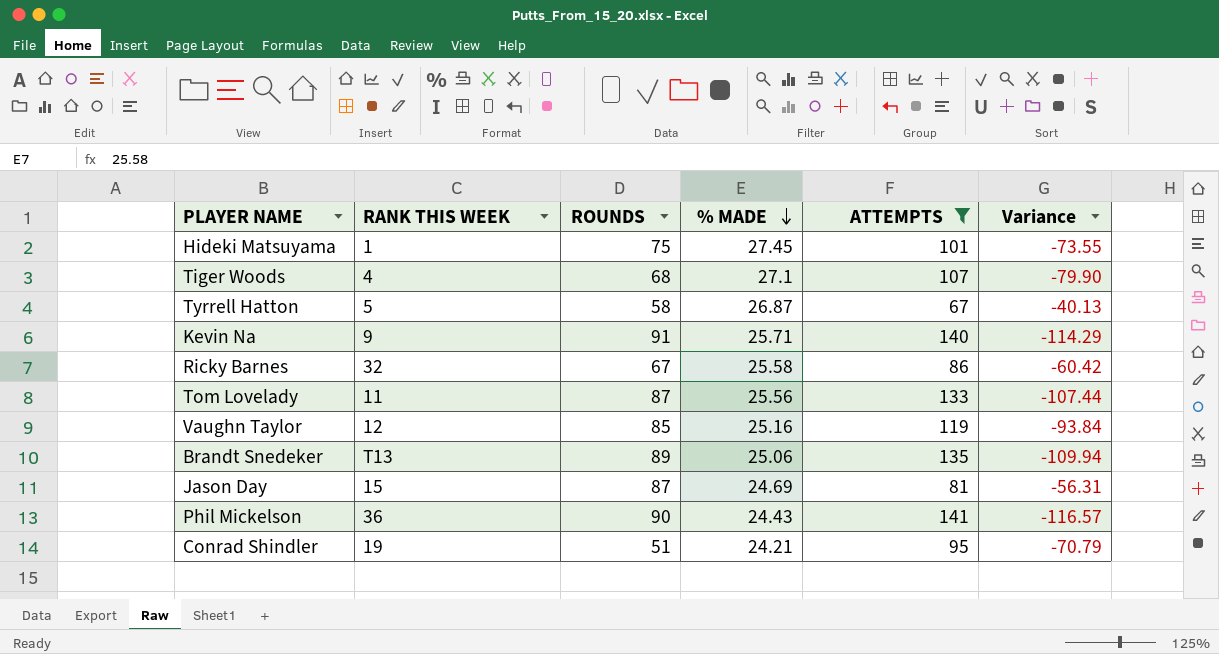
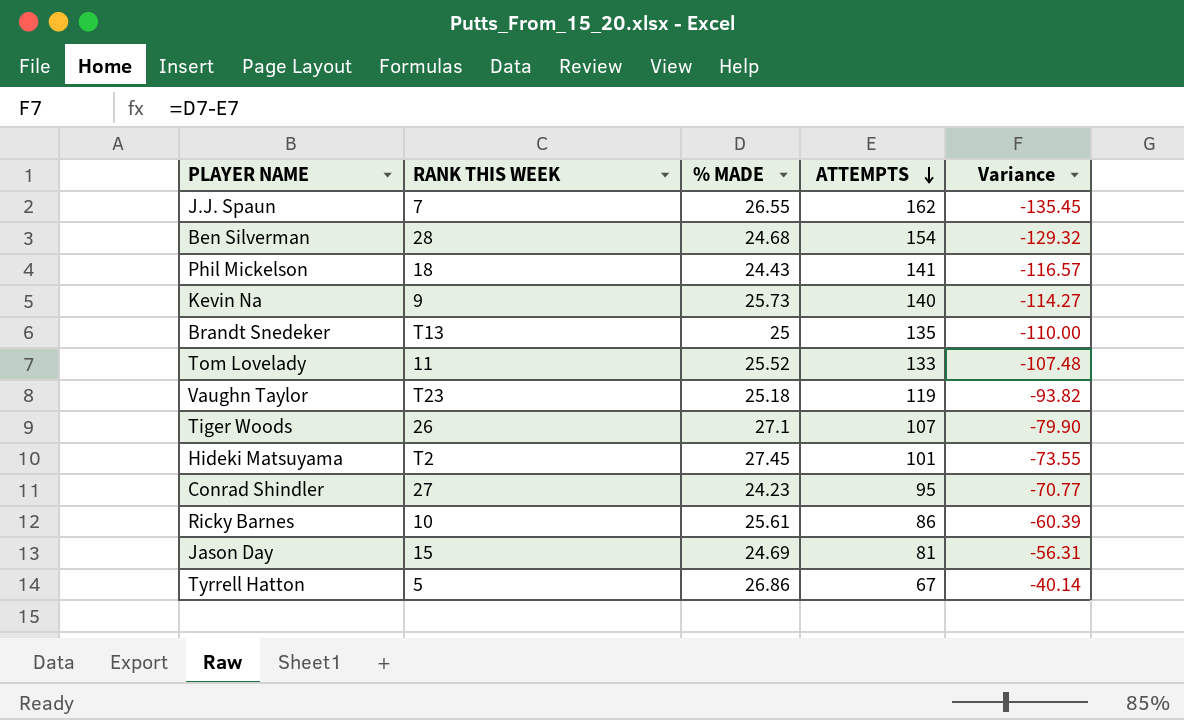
filter: ATTEMPTS <= 141 -> none
row order: % MADE descending -> ATTEMPTS descending
column ROUNDS | position: 3 -> none
Phil Mickelson | RANK THIS WEEK: 36 -> 18
Kevin Na | % MADE: 25.71 -> 25.73
Kevin Na | Variance: -114.29 -> -114.27
Brandt Snedeker | % MADE: 25.06 -> 25
Brandt Snedeker | Variance: -109.94 -> -110.00
Tom Lovelady | % MADE: 25.56 -> 25.52
Tom Lovelady | Variance: -107.44 -> -107.48
Vaughn Taylor | RANK THIS WEEK: 12 -> T23
Vaughn Taylor | % MADE: 25.16 -> 25.18
Vaughn Taylor | Variance: -93.84 -> -93.82
Tiger Woods | RANK THIS WEEK: 4 -> 26
Hideki Matsuyama | RANK THIS WEEK: 1 -> T2
Conrad Shindler | RANK THIS WEEK: 19 -> 27
Conrad Shindler | % MADE: 24.21 -> 24.23
Conrad Shindler | Variance: -70.79 -> -70.77
Ricky Barnes | RANK THIS WEEK: 32 -> 10
Ricky Barnes | % MADE: 25.58 -> 25.61
Ricky Barnes | Variance: -60.42 -> -60.39
Tyrrell Hatton | % MADE: 26.87 -> 26.86
Tyrrell Hatton | Variance: -40.13 -> -40.14

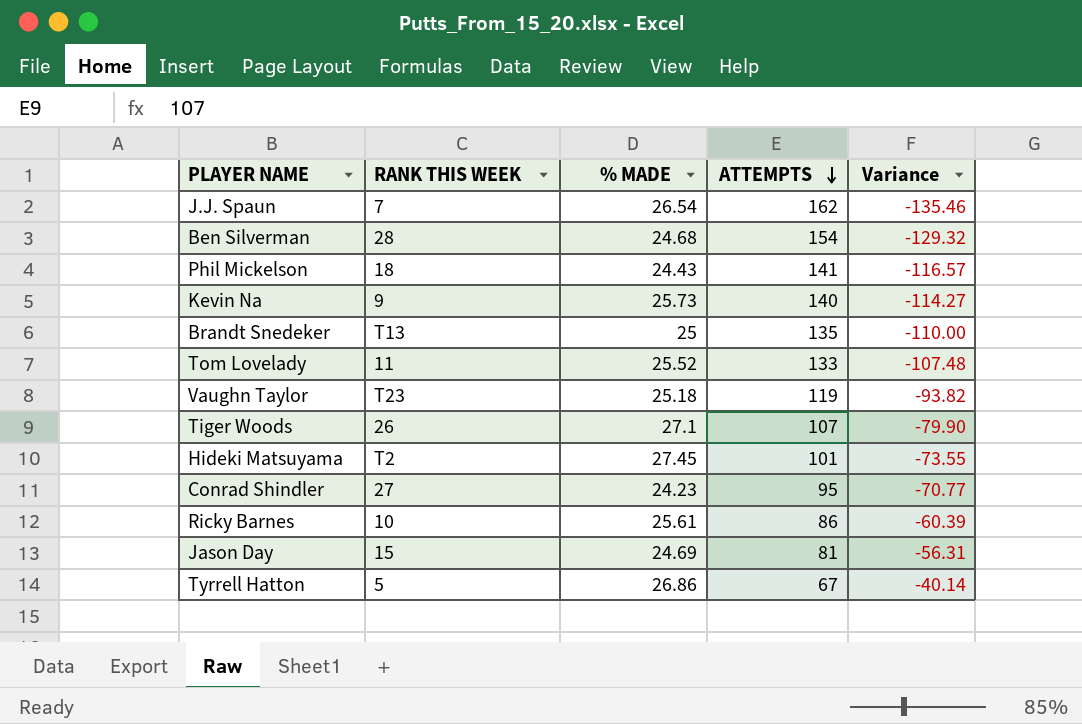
J.J. Spaun | % MADE: 26.55 -> 26.54
J.J. Spaun | Variance: -135.45 -> -135.46

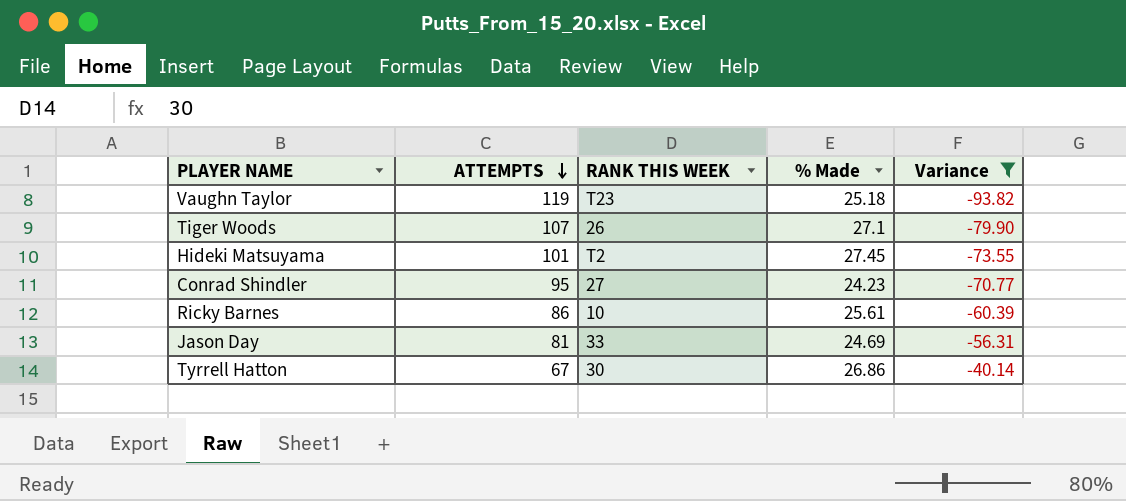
filter: none -> Variance >= -93.82
column ATTEMPTS | position: 4 -> 2
column name: % MADE -> % Made
Jason Day | RANK THIS WEEK: 15 -> 33
Tyrrell Hatton | RANK THIS WEEK: 5 -> 30

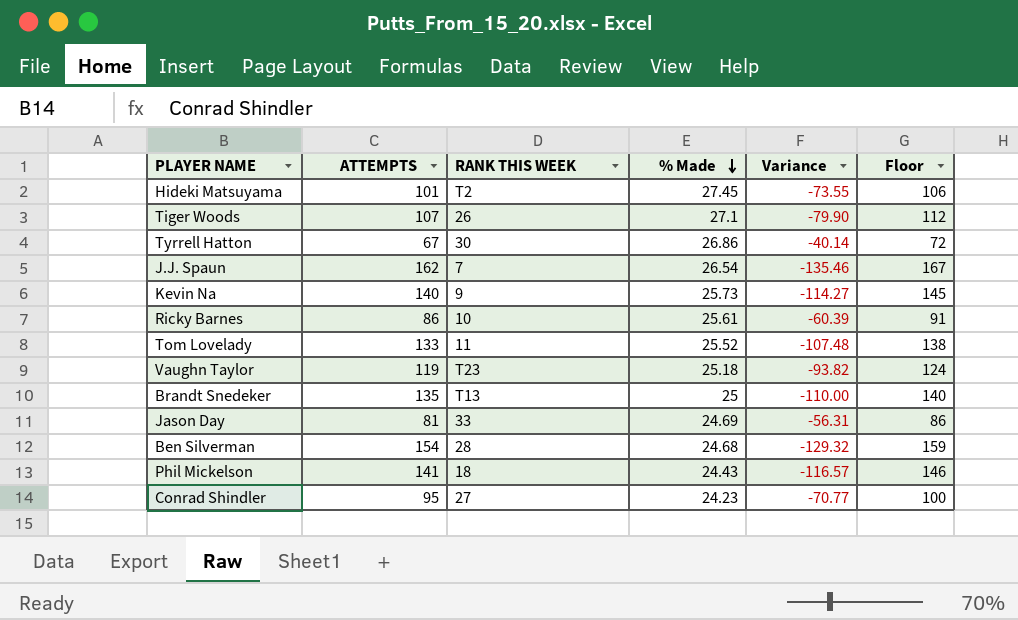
filter: Variance >= -93.82 -> none
row order: ATTEMPTS descending -> % Made descending
column Floor | formula: none -> [ATTEMPTS] + 5

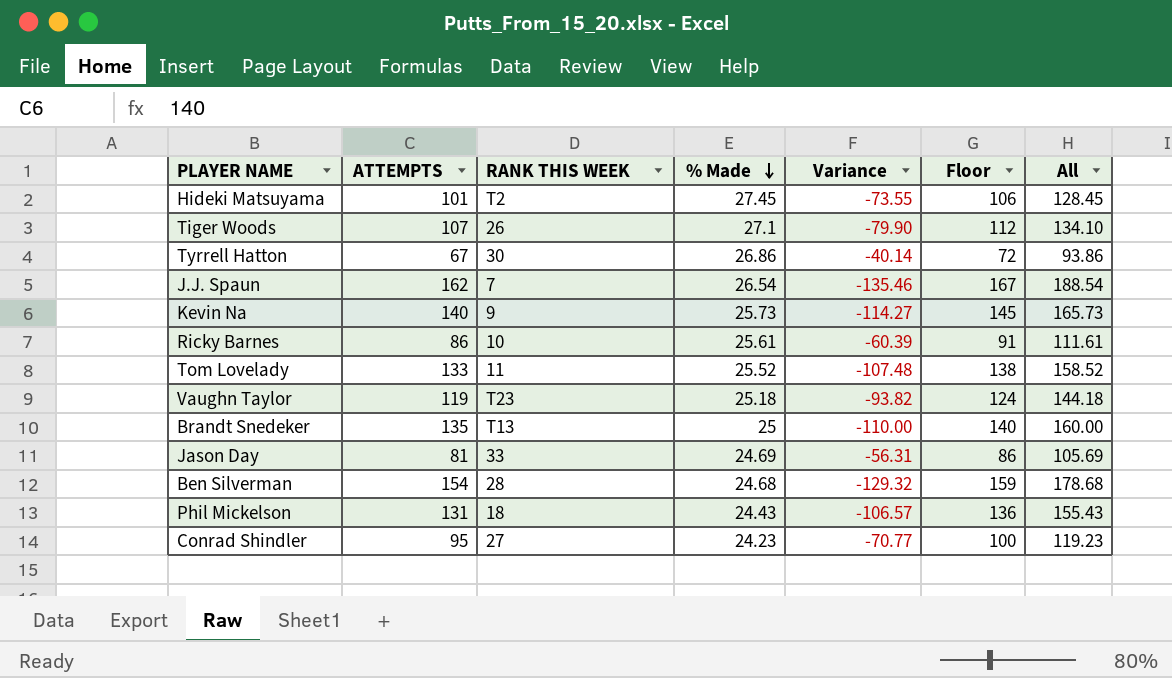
column All | formula: none -> [ATTEMPTS] + [% Made]
Phil Mickelson | ATTEMPTS: 141 -> 131
Phil Mickelson | Variance: -116.57 -> -106.57
Phil Mickelson | Floor: 146 -> 136

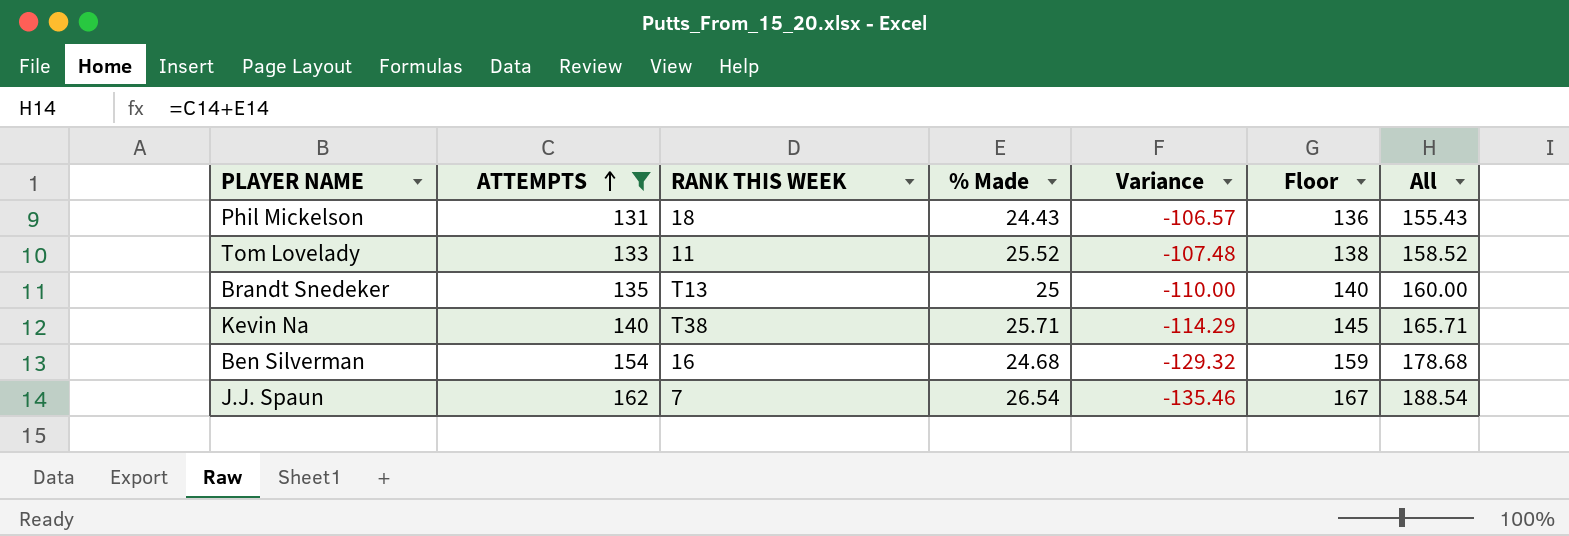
filter: none -> ATTEMPTS >= 131
row order: % Made descending -> ATTEMPTS ascending
Kevin Na | RANK THIS WEEK: 9 -> T38
Kevin Na | % Made: 25.73 -> 25.71
Kevin Na | Variance: -114.27 -> -114.29
Kevin Na | All: 165.73 -> 165.71
Ben Silverman | RANK THIS WEEK: 28 -> 16

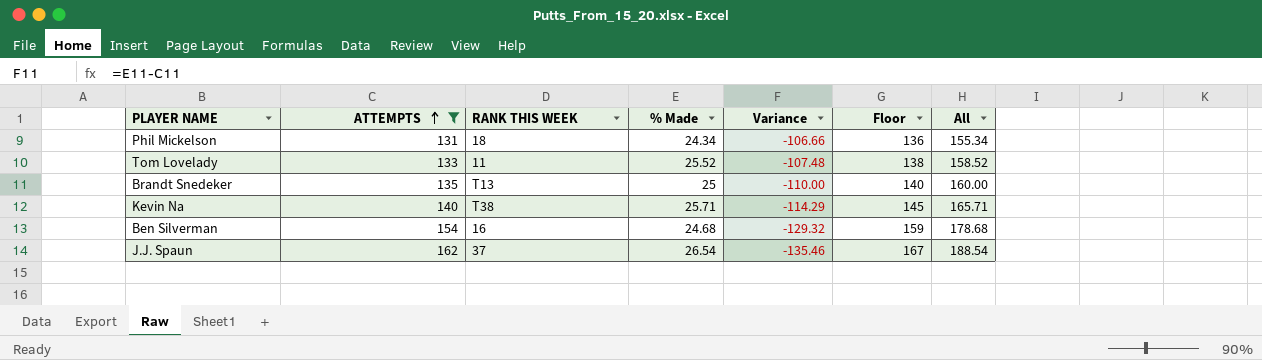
Phil Mickelson | % Made: 24.43 -> 24.34
Phil Mickelson | Variance: -106.57 -> -106.66
Phil Mickelson | All: 155.43 -> 155.34
J.J. Spaun | RANK THIS WEEK: 7 -> 37

